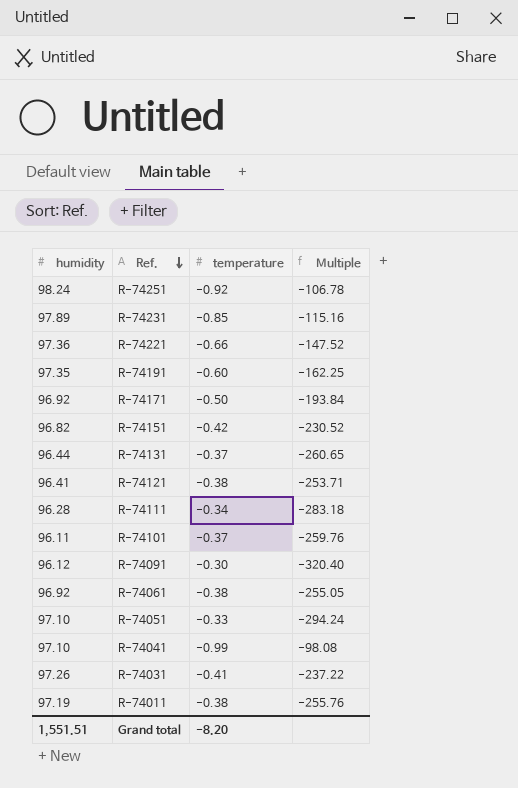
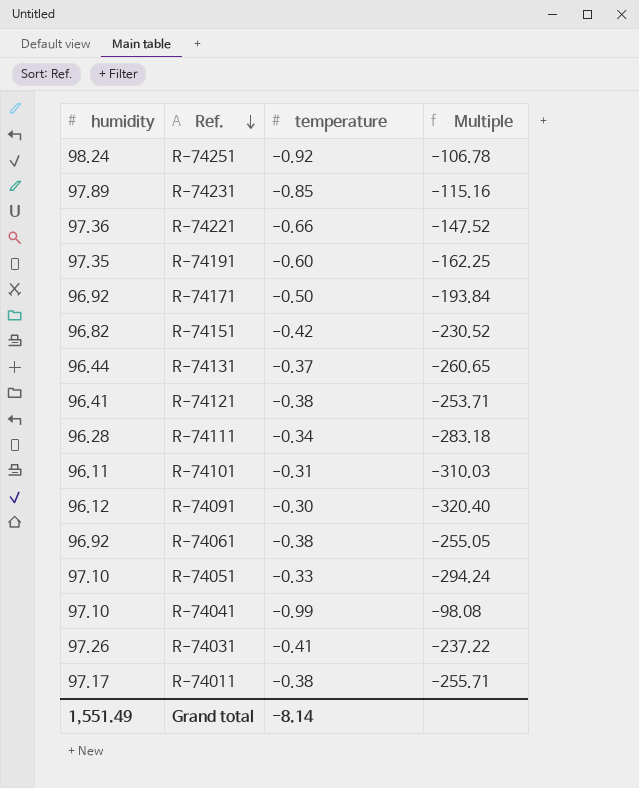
R-74101 | temperature: -0.37 -> -0.31
R-74101 | Multiple: -259.76 -> -310.03
R-74011 | humidity: 97.19 -> 97.17
R-74011 | Multiple: -255.76 -> -255.71
Grand total | humidity: 1,551.51 -> 1,551.49
Grand total | temperature: -8.20 -> -8.14

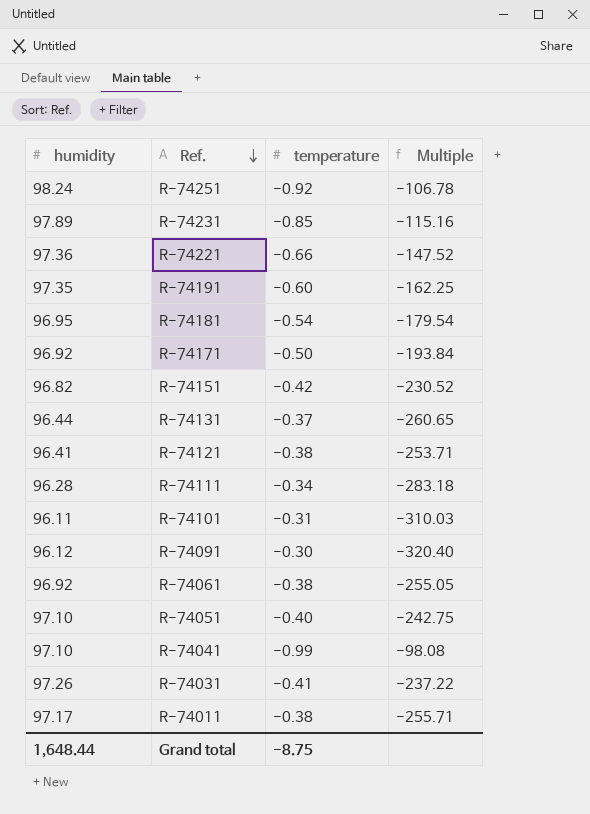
row R-74181: none -> 96.95 | -0.54 | -179.54
R-74051 | temperature: -0.33 -> -0.40
R-74051 | Multiple: -294.24 -> -242.75
Grand total | humidity: 1,551.49 -> 1,648.44
Grand total | temperature: -8.14 -> -8.75

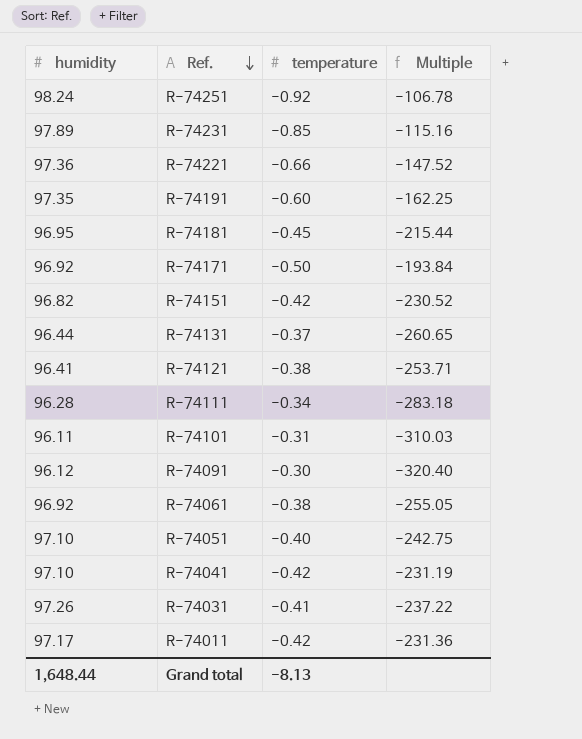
R-74181 | temperature: -0.54 -> -0.45
R-74181 | Multiple: -179.54 -> -215.44
R-74041 | temperature: -0.99 -> -0.42
R-74041 | Multiple: -98.08 -> -231.19
R-74011 | temperature: -0.38 -> -0.42
R-74011 | Multiple: -255.71 -> -231.36
Grand total | temperature: -8.75 -> -8.13

